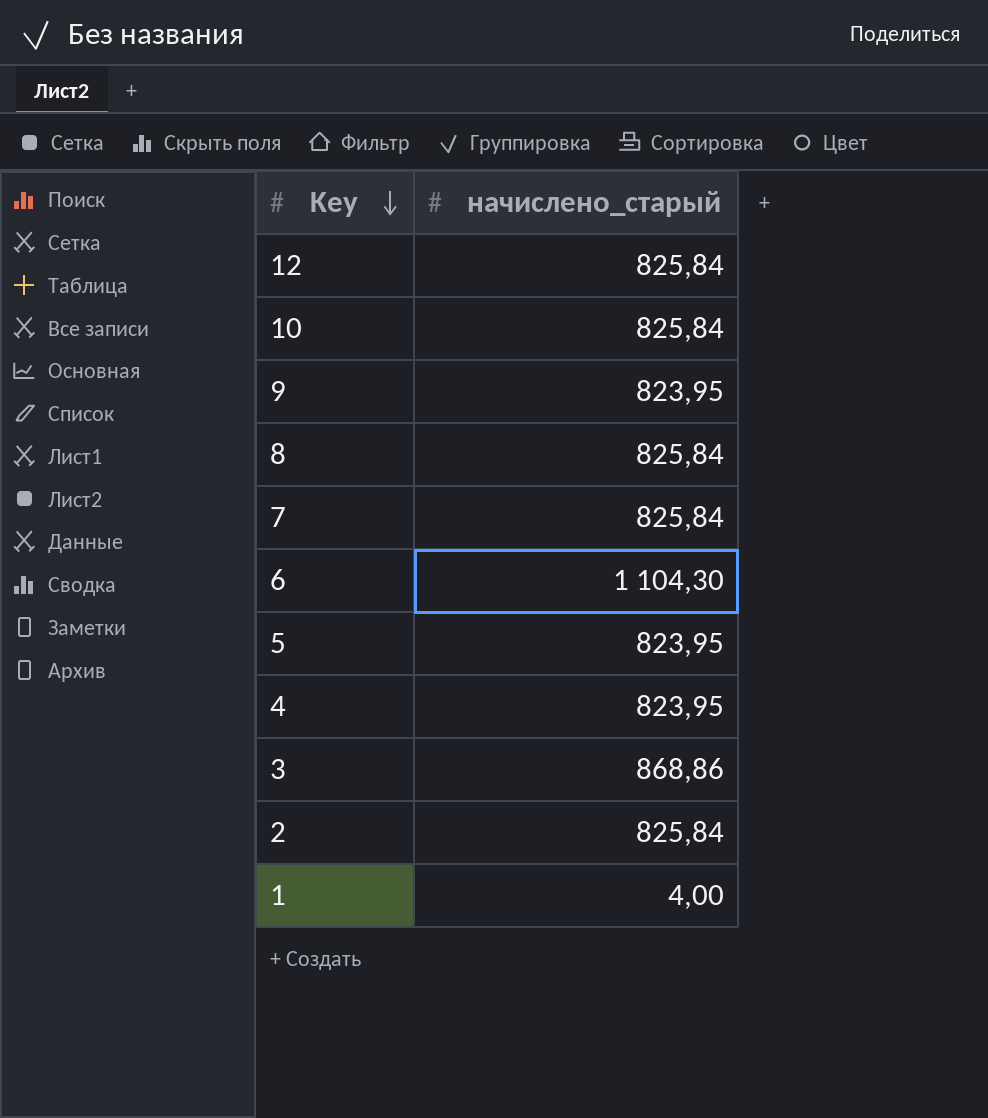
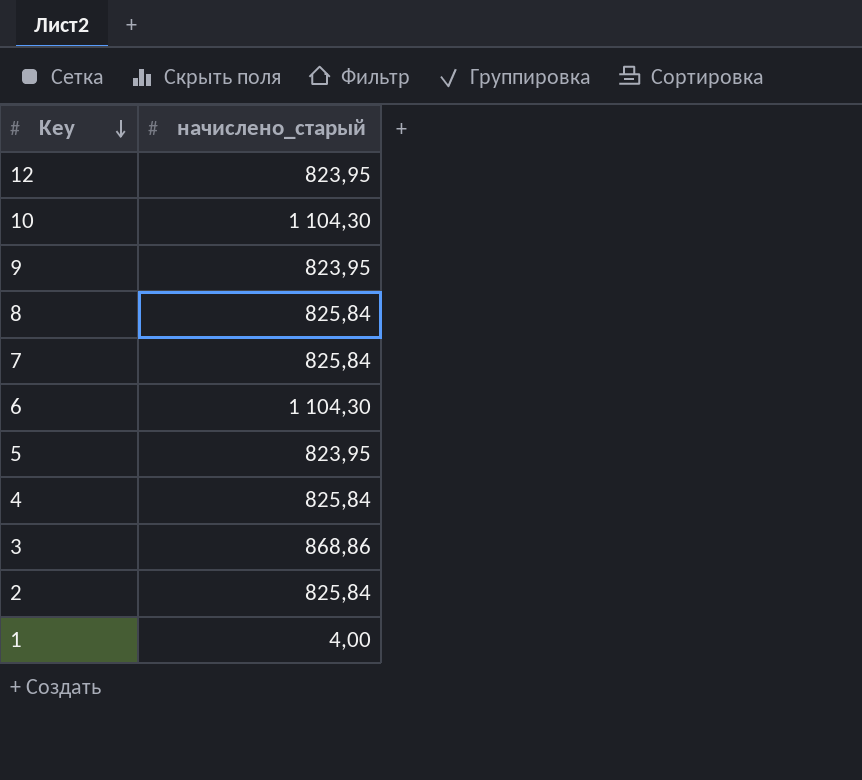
12 | начислено_старый: 825,84 -> 823,95
10 | начислено_старый: 825,84 -> 1 104,30
4 | начислено_старый: 823,95 -> 825,84

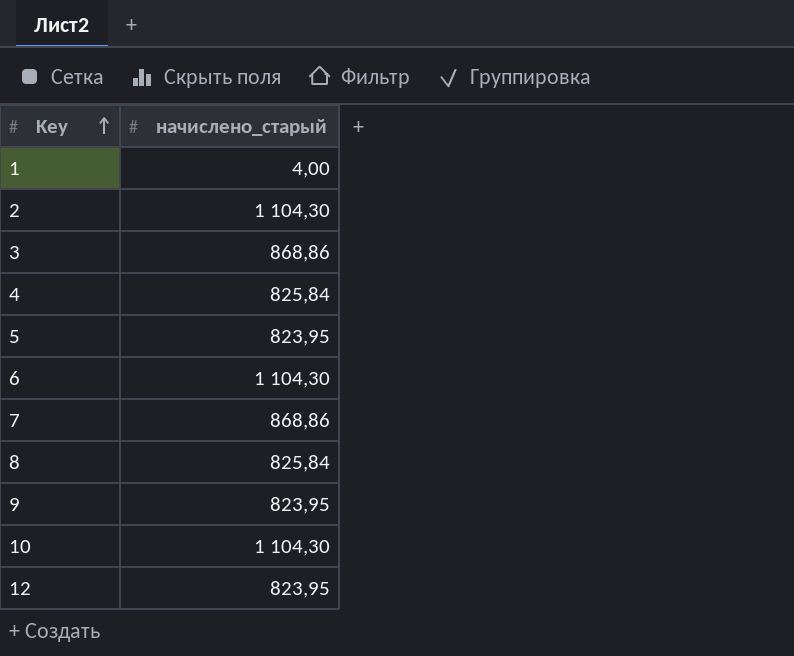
row order: Key descending -> Key ascending
2 | начислено_старый: 825,84 -> 1 104,30
7 | начислено_старый: 825,84 -> 868,86

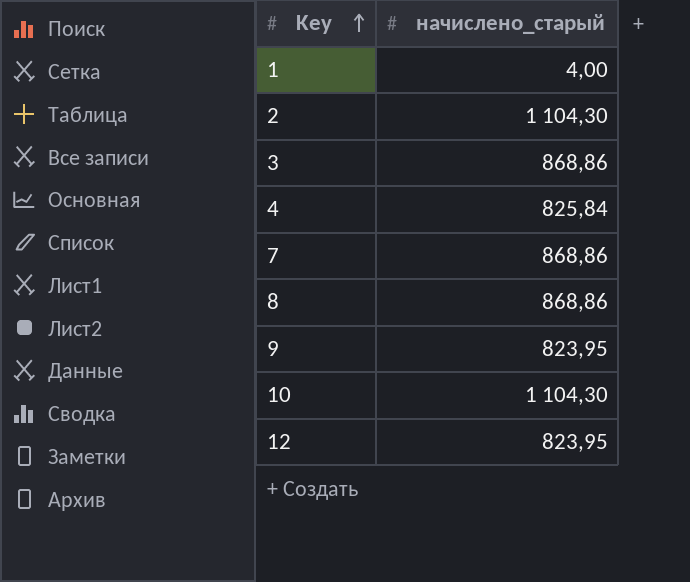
row 5: 823,95 -> none
row 6: 1 104,30 -> none
8 | начислено_старый: 825,84 -> 868,86

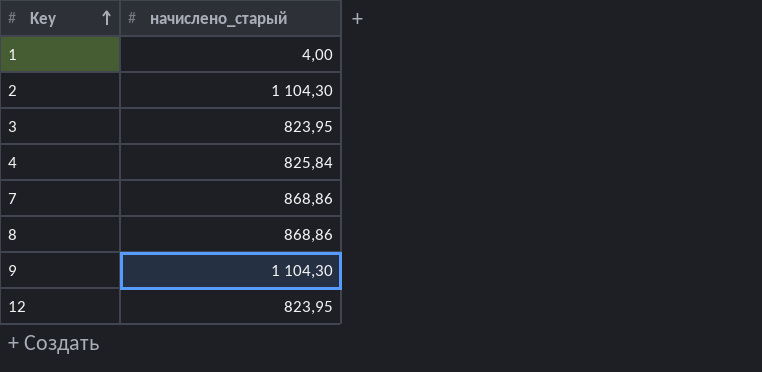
row 10: 1 104,30 -> none
3 | начислено_старый: 868,86 -> 823,95
9 | начислено_старый: 823,95 -> 1 104,30

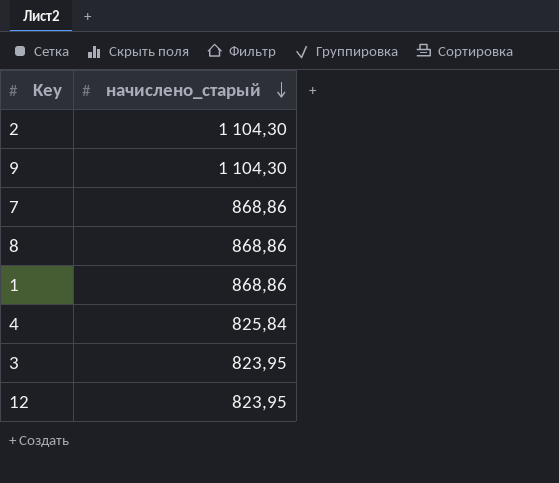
row order: Key ascending -> начислено_старый descending
1 | начислено_старый: 4,00 -> 868,86

